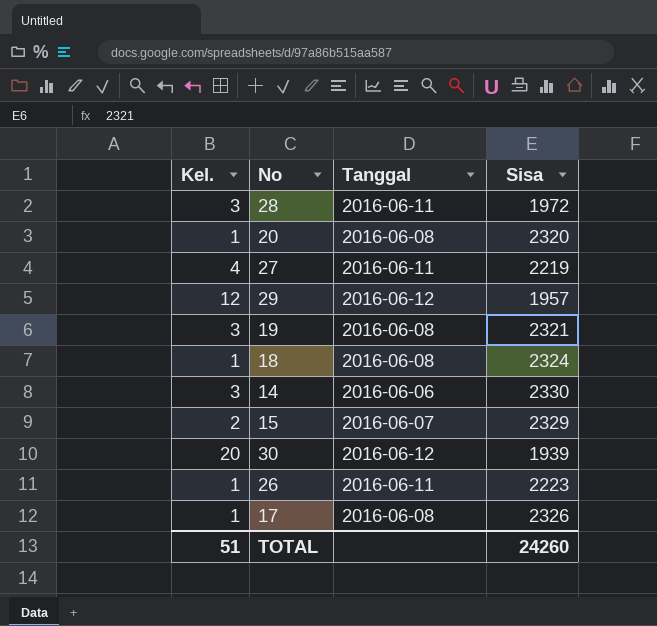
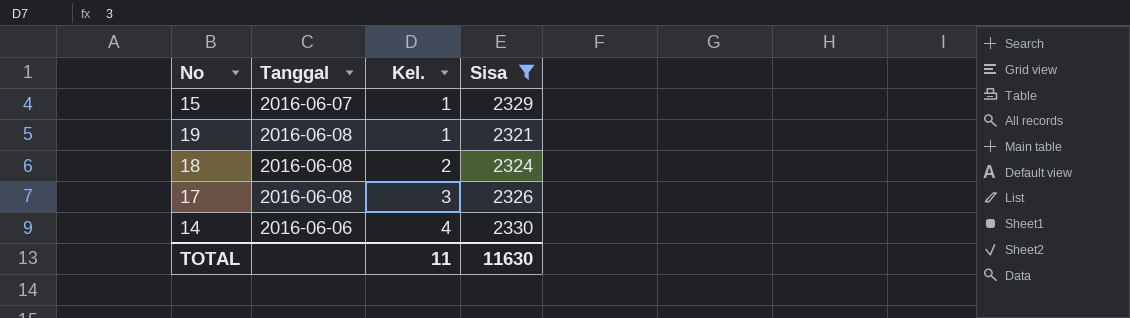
filter: none -> Sisa >= 2321
row order: none -> Kel. ascending
column Kel. | position: 1 -> 3
15 | Kel.: 2 -> 1
19 | Kel.: 3 -> 1
18 | Kel.: 1 -> 2
17 | Kel.: 1 -> 3
14 | Kel.: 3 -> 4
TOTAL | Kel.: 51 -> 11
TOTAL | Sisa: 24260 -> 11630

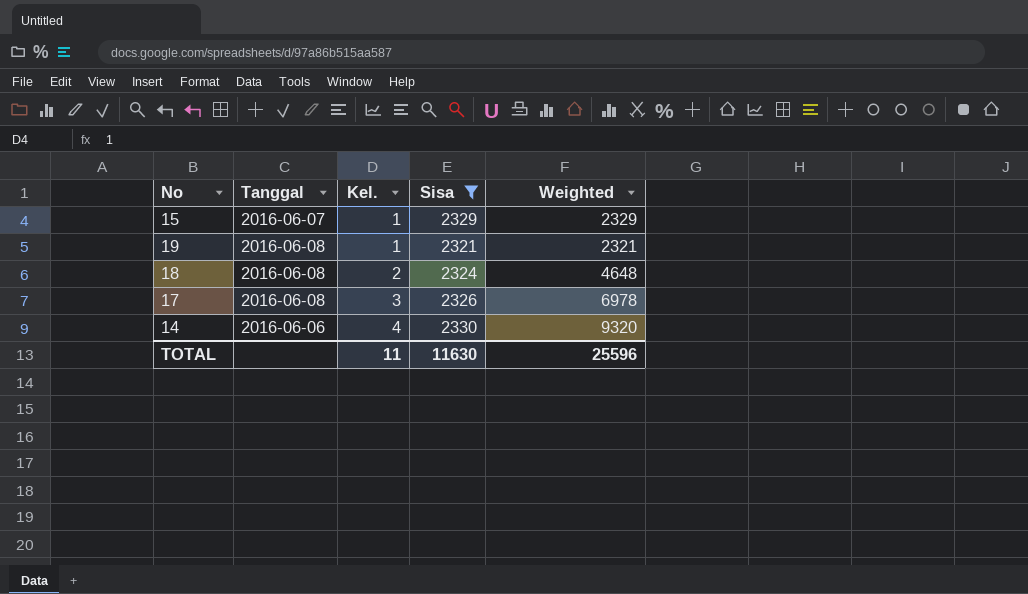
column Weighted | formula: none -> [Kel.] * [Sisa]

